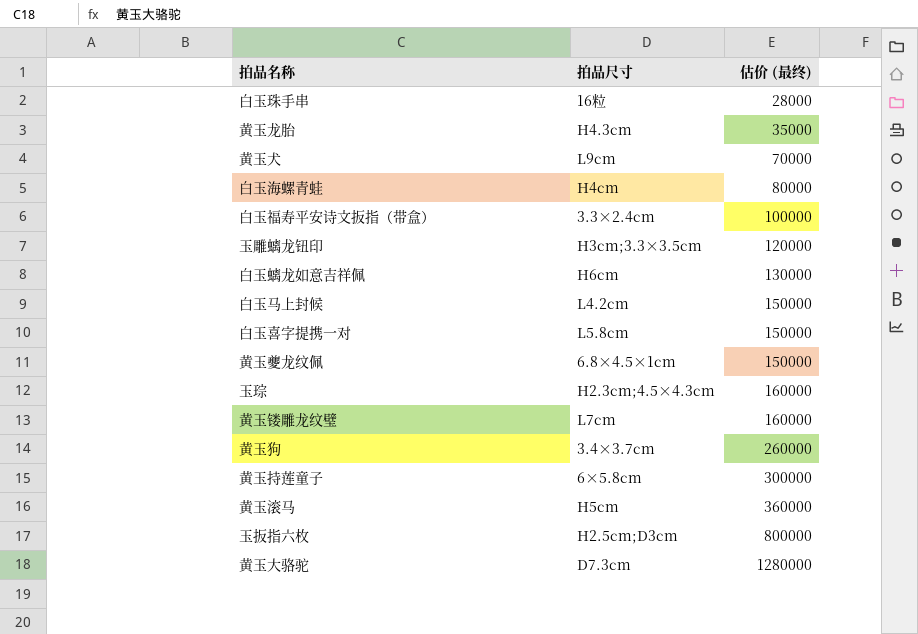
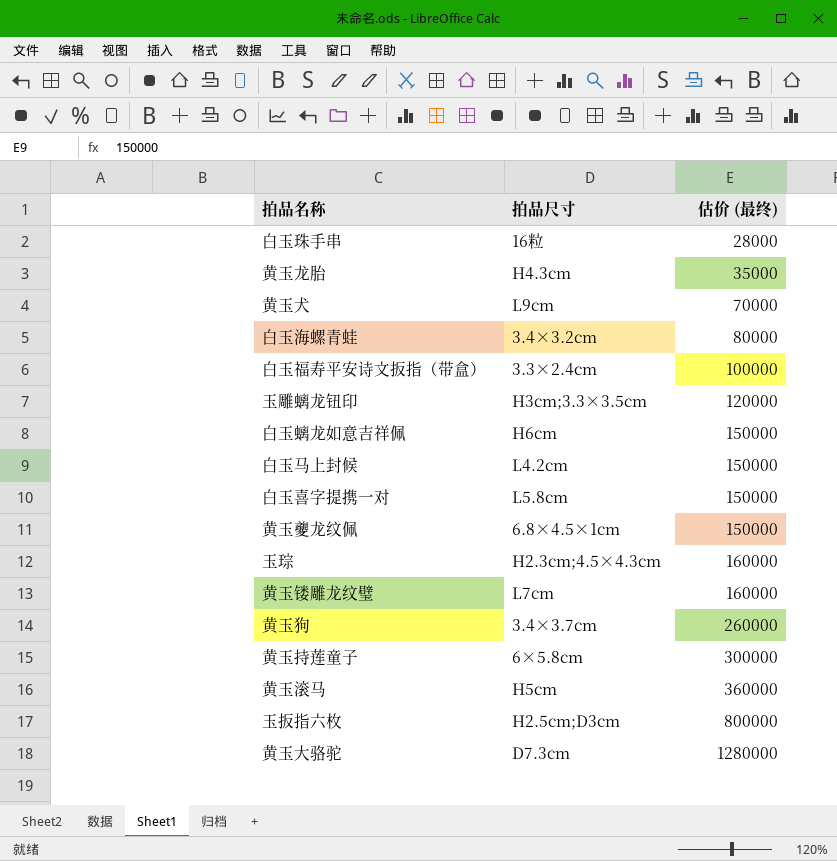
白玉海螺青蛙 | 拍品尺寸: H4cm -> 3.4×3.2cm
白玉螭龙如意吉祥佩 | 估价 (最终): 130000 -> 150000

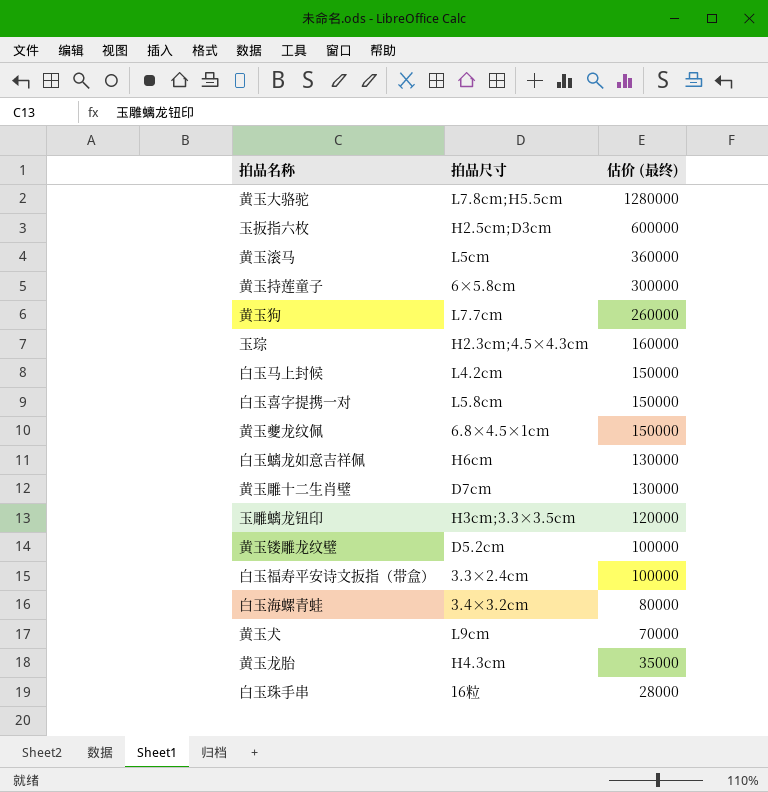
row order: 估价 (最终) ascending -> 估价 (最终) descending
黄玉大骆驼 | 拍品尺寸: D7.3cm -> L7.8cm;H5.5cm
玉扳指六枚 | 估价 (最终): 800000 -> 600000
黄玉滚马 | 拍品尺寸: H5cm -> L5cm
黄玉狗 | 拍品尺寸: 3.4×3.7cm -> L7.7cm
白玉螭龙如意吉祥佩 | 估价 (最终): 150000 -> 130000
row 黄玉雕十二生肖璧: none -> D7cm | 130000
黄玉镂雕龙纹璧 | 拍品尺寸: L7cm -> D5.2cm
黄玉镂雕龙纹璧 | 估价 (最终): 160000 -> 100000

